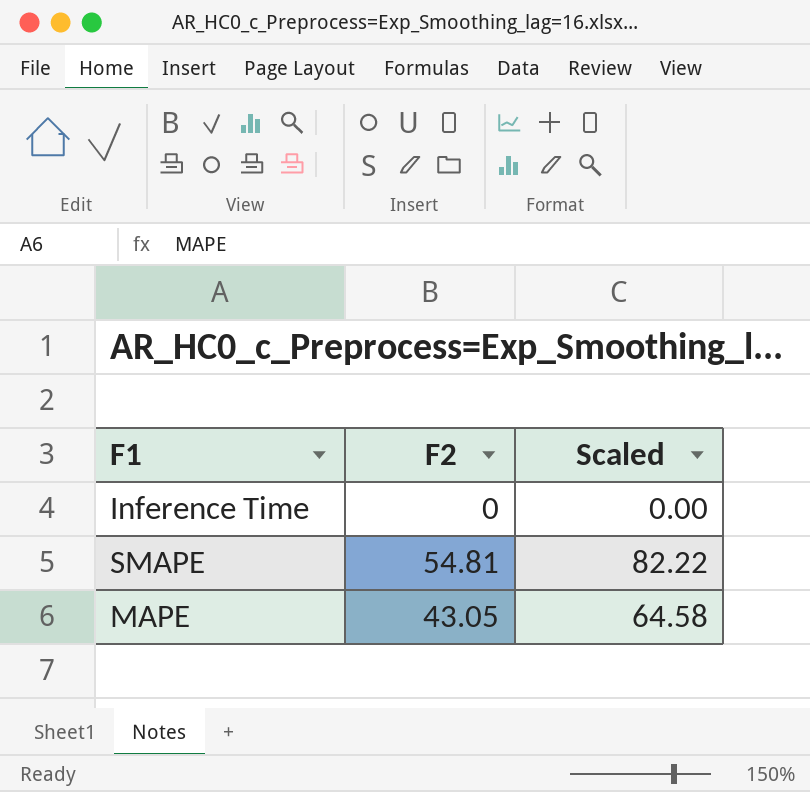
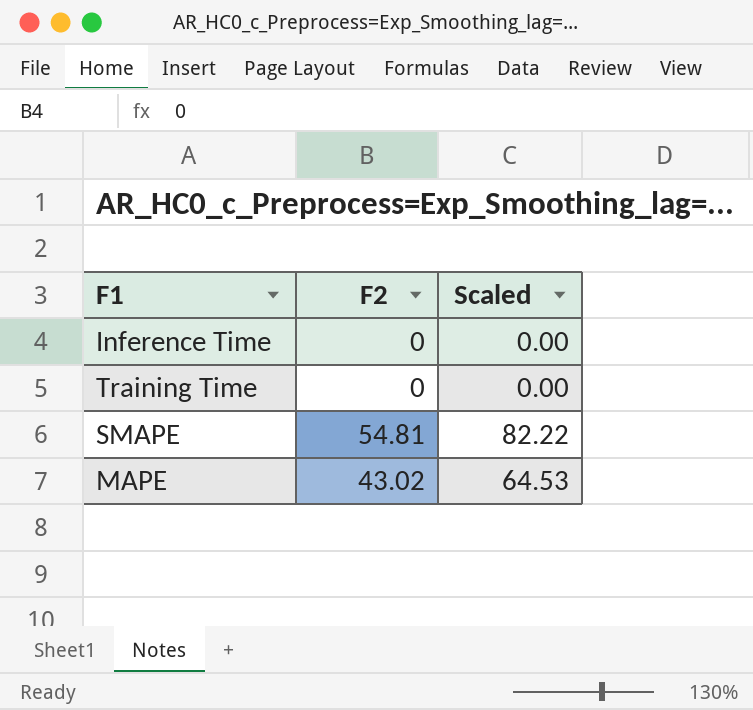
row Training Time: none -> 0 | 0.00
MAPE | F2: 43.05 -> 43.02
MAPE | Scaled: 64.58 -> 64.53

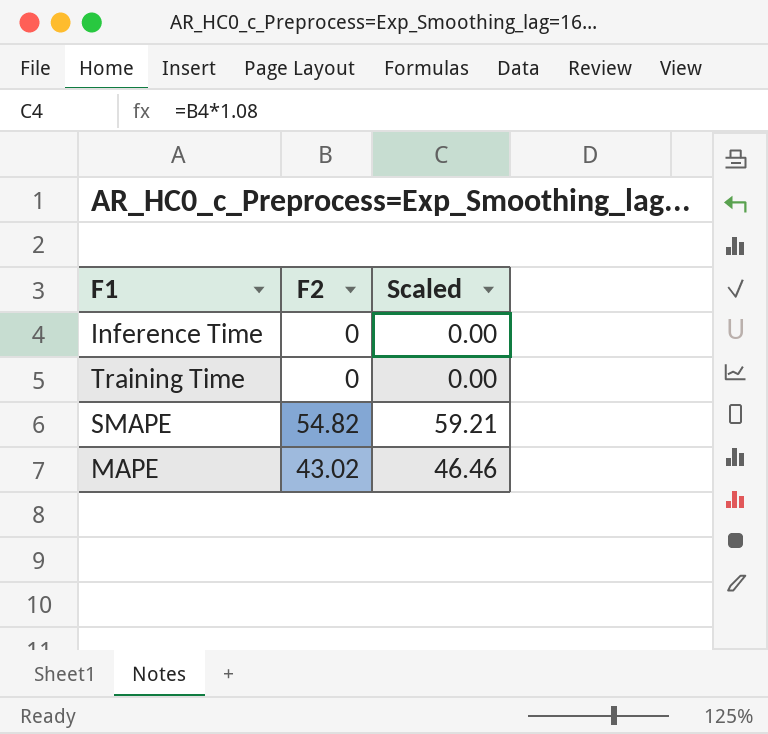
column Scaled | formula: [F2] * 1.5 -> [F2] * 1.08
SMAPE | F2: 54.81 -> 54.82

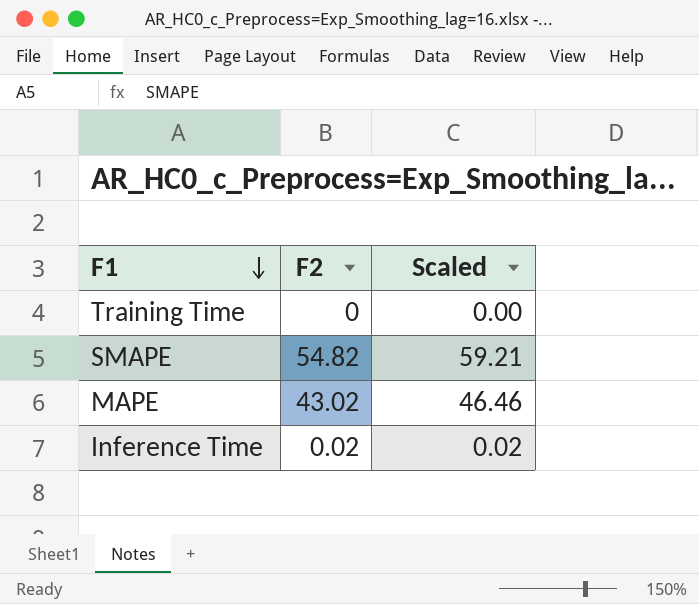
row order: none -> F1 descending
Inference Time | F2: 0 -> 0.02
Inference Time | Scaled: 0.00 -> 0.02

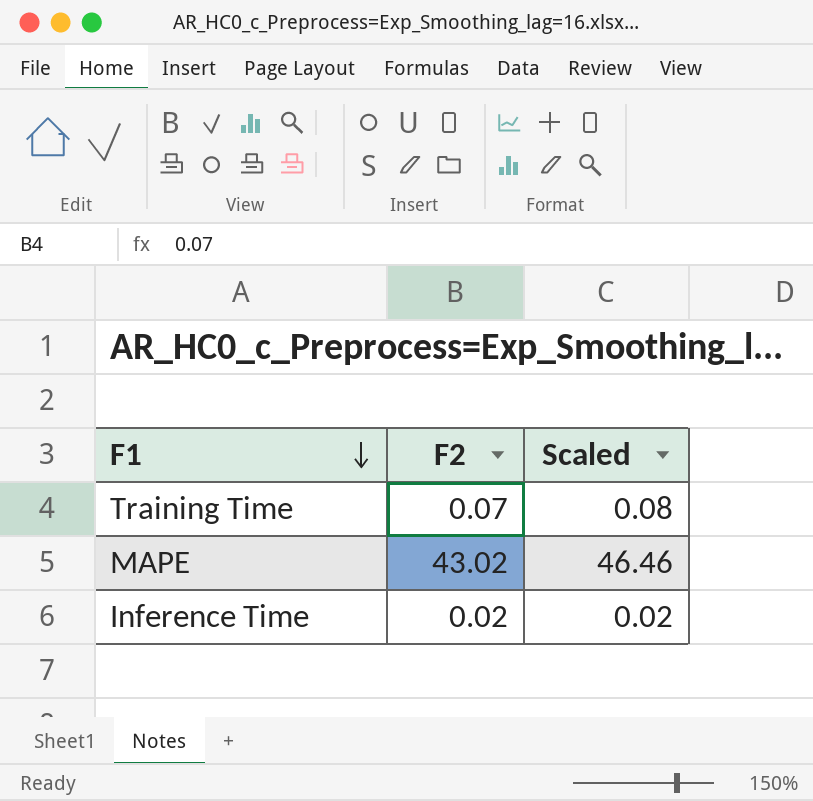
row SMAPE: 54.82 | 59.21 -> none
Training Time | F2: 0 -> 0.07
Training Time | Scaled: 0.00 -> 0.08

